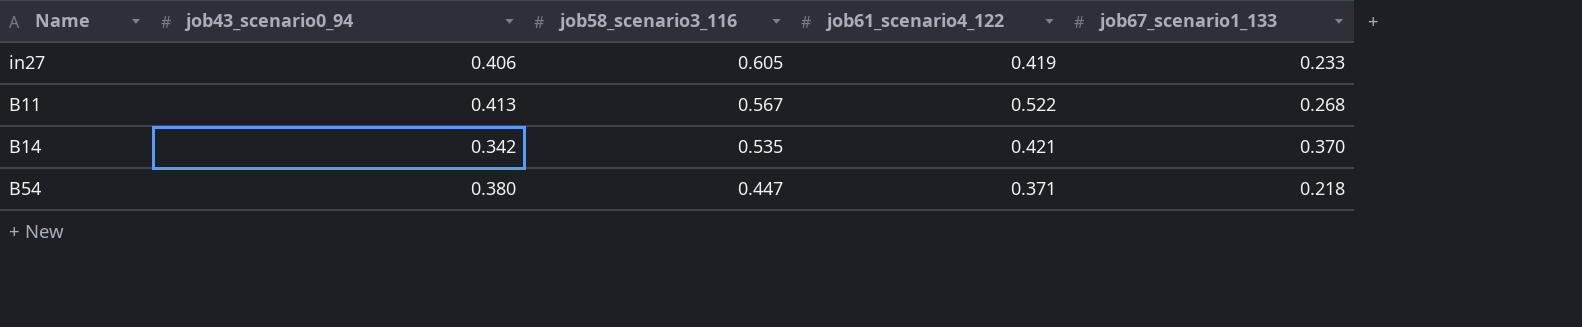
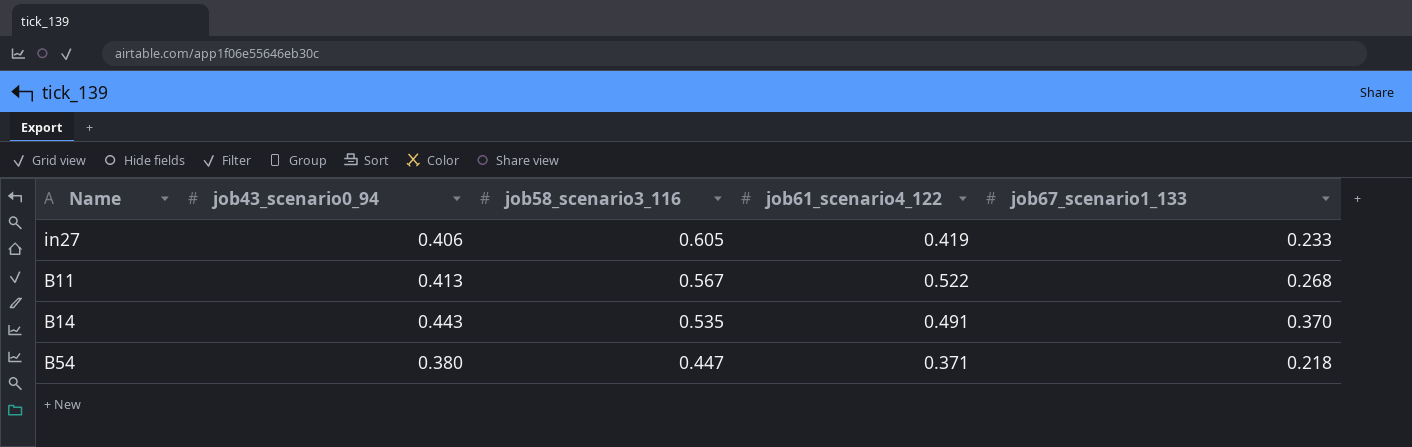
B14 | job43_scenario0_94: 0.342 -> 0.443
B14 | job61_scenario4_122: 0.421 -> 0.491

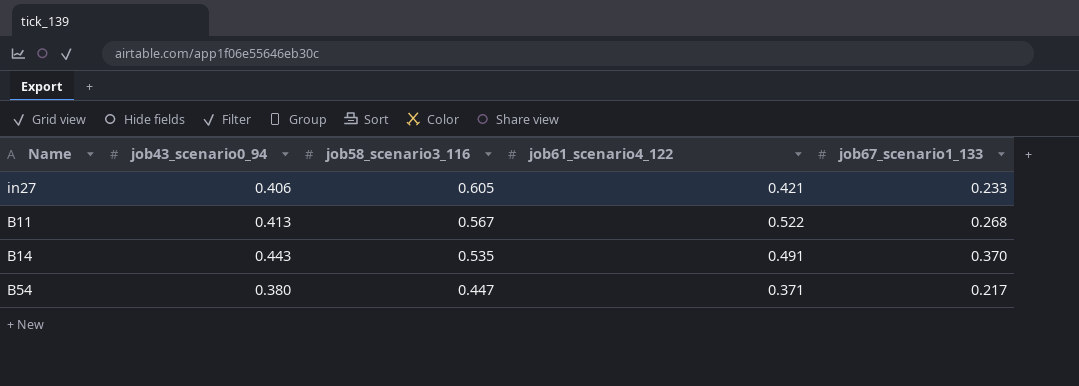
in27 | job61_scenario4_122: 0.419 -> 0.421
B54 | job67_scenario1_133: 0.218 -> 0.217

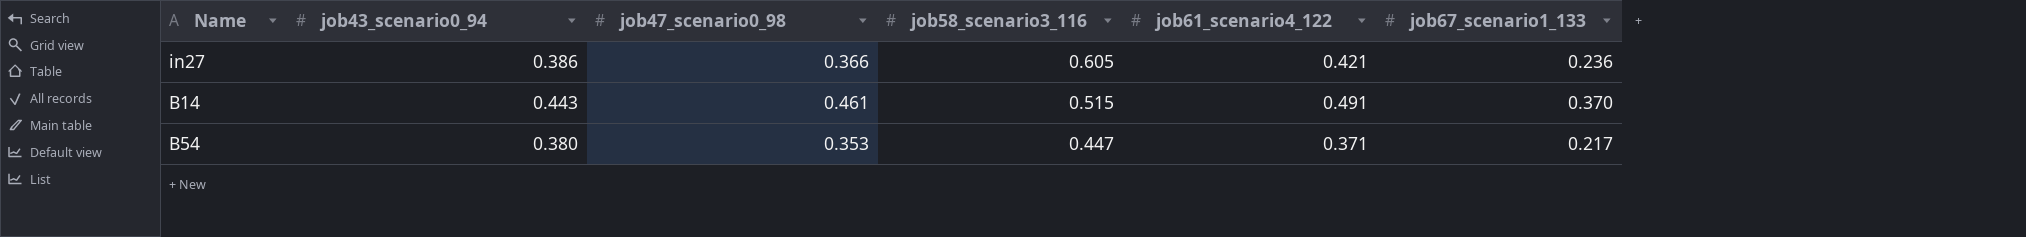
column job47_scenario0_98 | position: none -> 3
row B11: 0.413 | 0.567 | 0.522 | 0.268 -> none
in27 | job43_scenario0_94: 0.406 -> 0.386
in27 | job67_scenario1_133: 0.233 -> 0.236
B14 | job58_scenario3_116: 0.535 -> 0.515

